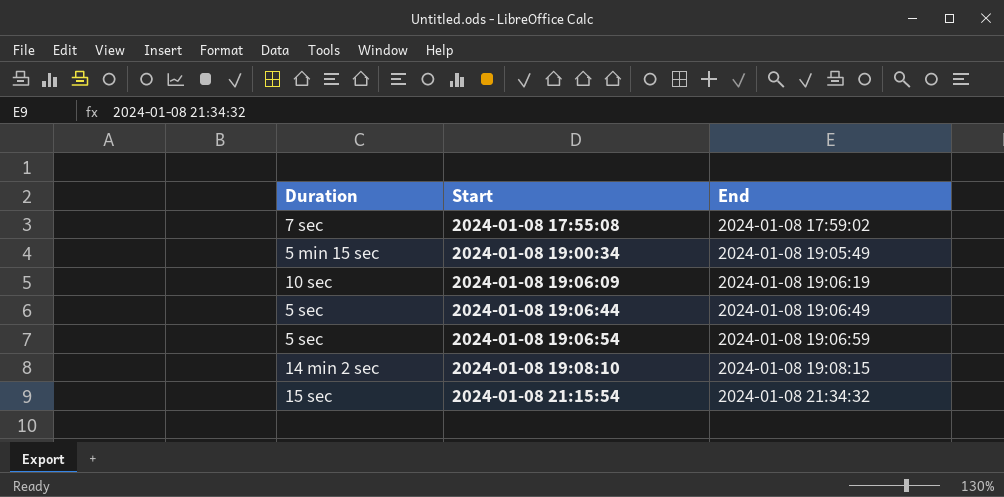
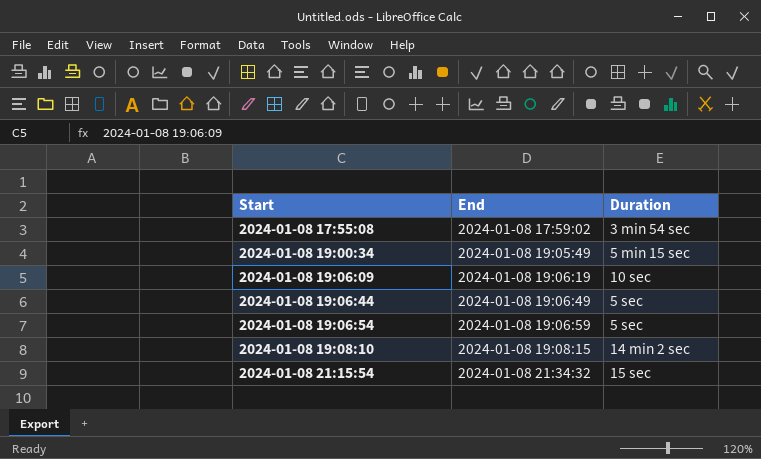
column Duration | position: 1 -> 3
2024-01-08 17:55:08 | Duration: 7 sec -> 3 min 54 sec

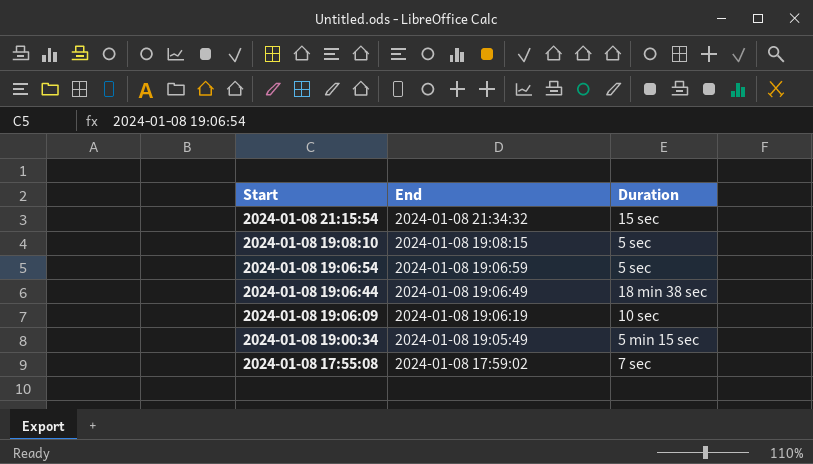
row order: Start ascending -> Start descending
2024-01-08 19:08:10 | Duration: 14 min 2 sec -> 5 sec
2024-01-08 19:06:44 | Duration: 5 sec -> 18 min 38 sec
2024-01-08 17:55:08 | Duration: 3 min 54 sec -> 7 sec

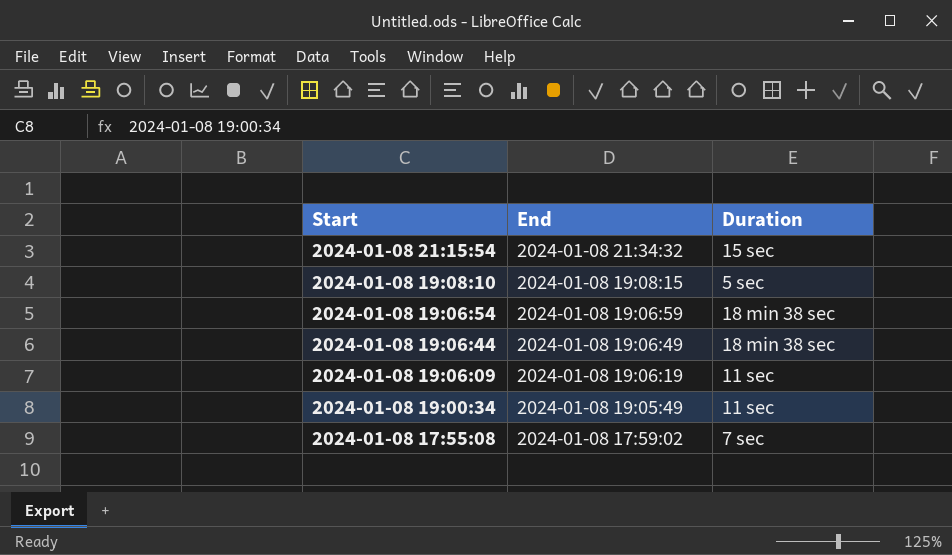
2024-01-08 19:06:54 | Duration: 5 sec -> 18 min 38 sec
2024-01-08 19:06:09 | Duration: 10 sec -> 11 sec
2024-01-08 19:00:34 | Duration: 5 min 15 sec -> 11 sec

